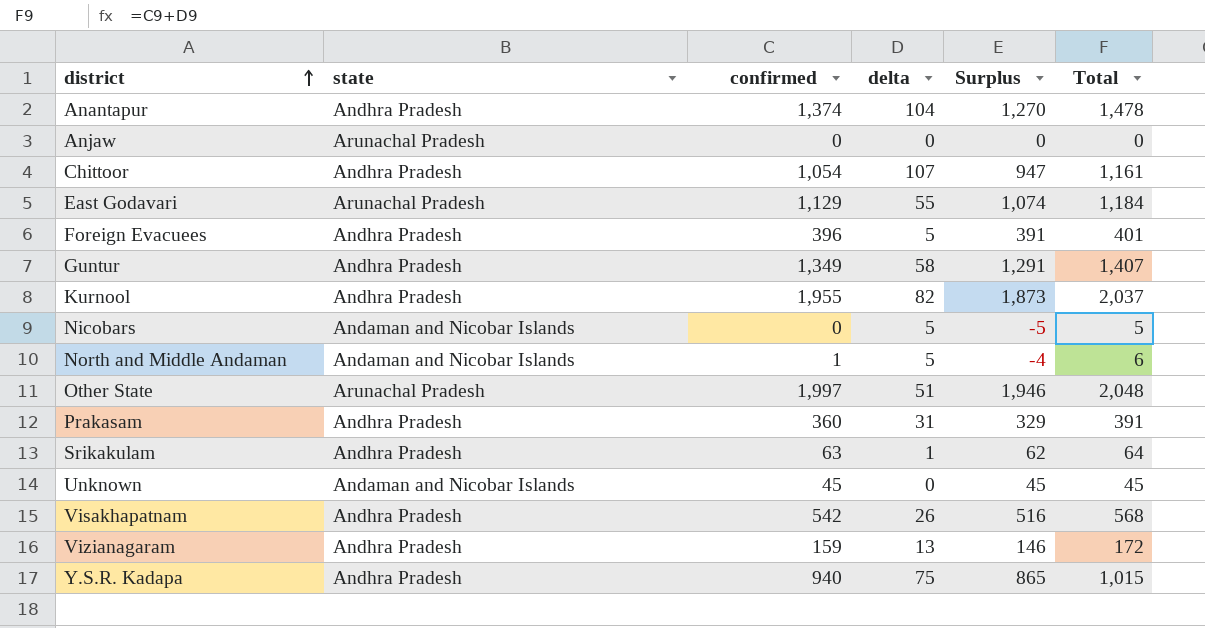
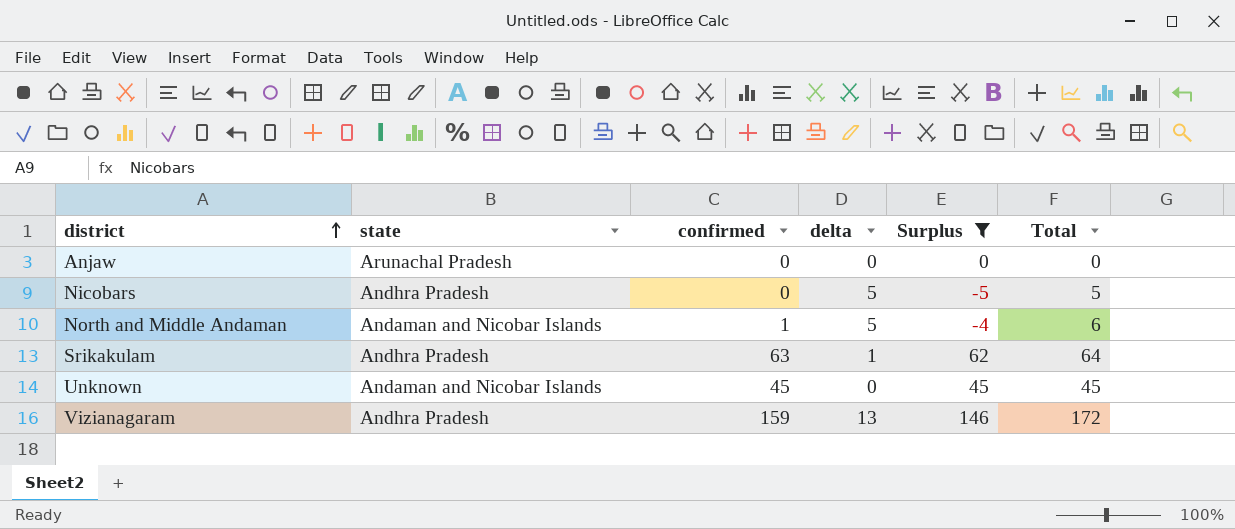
filter: none -> Surplus <= 146
Nicobars | state: Andaman and Nicobar Islands -> Andhra Pradesh

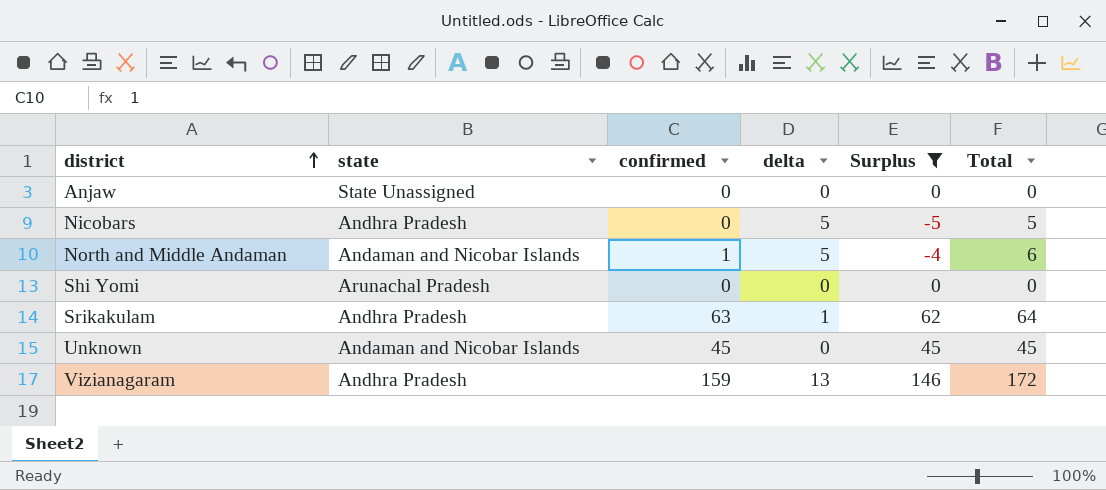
Anjaw | state: Arunachal Pradesh -> State Unassigned
row Shi Yomi: none -> Arunachal Pradesh | 0 | 0 | 0 | 0

